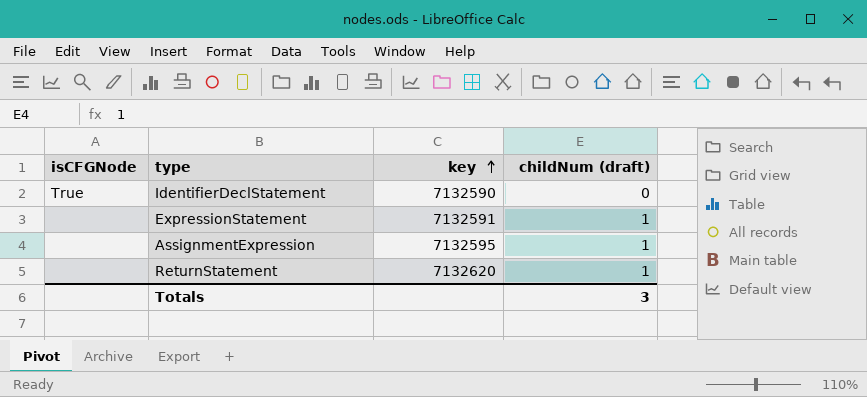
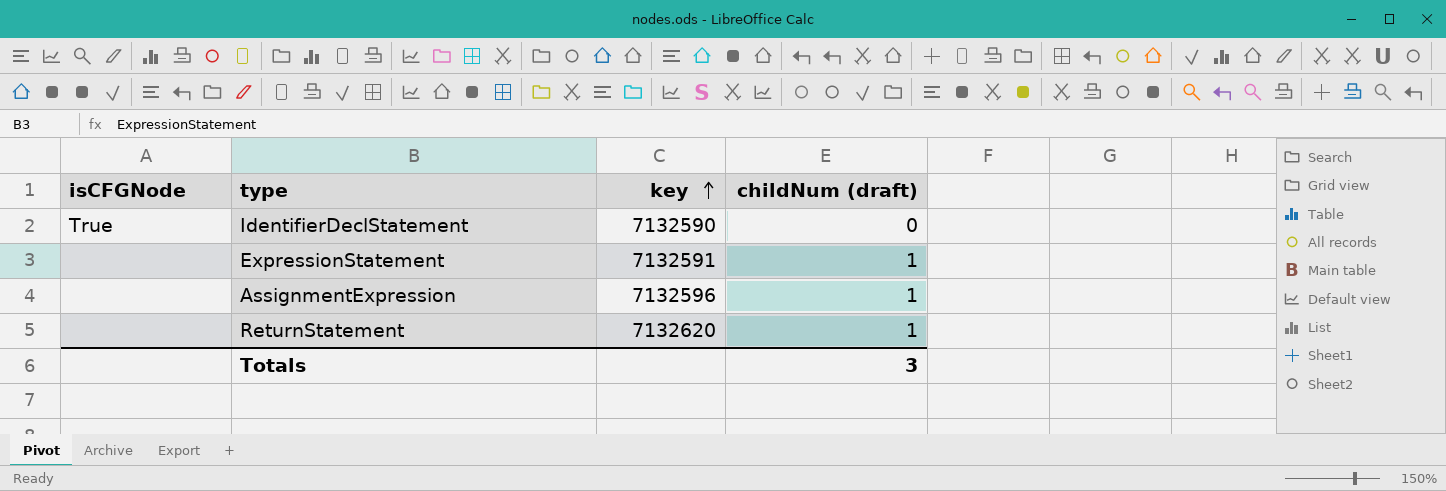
AssignmentExpression | key: 7132595 -> 7132596

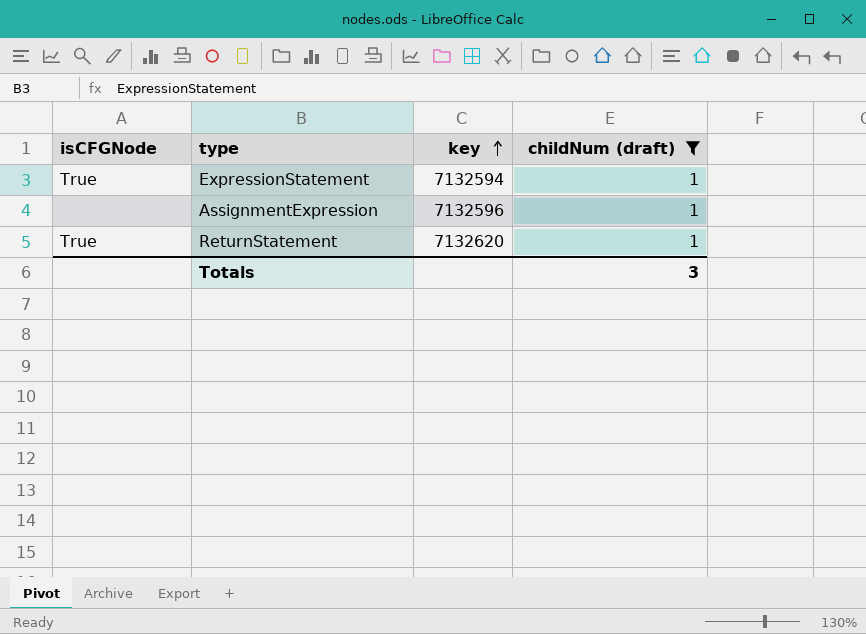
filter: none -> childNum (draft) = 1
ExpressionStatement | isCFGNode: none -> True
ExpressionStatement | key: 7132591 -> 7132594
ReturnStatement | isCFGNode: none -> True

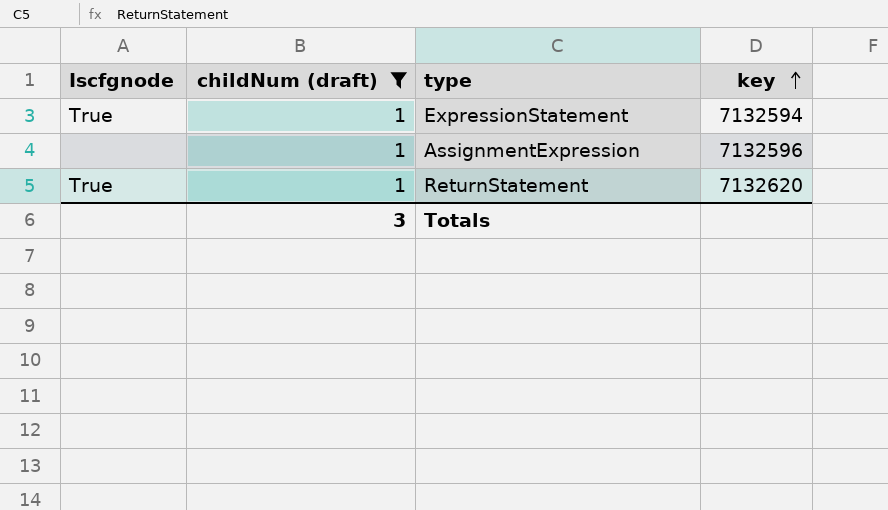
column name: isCFGNode -> Iscfgnode
column childNum (draft) | position: 4 -> 2

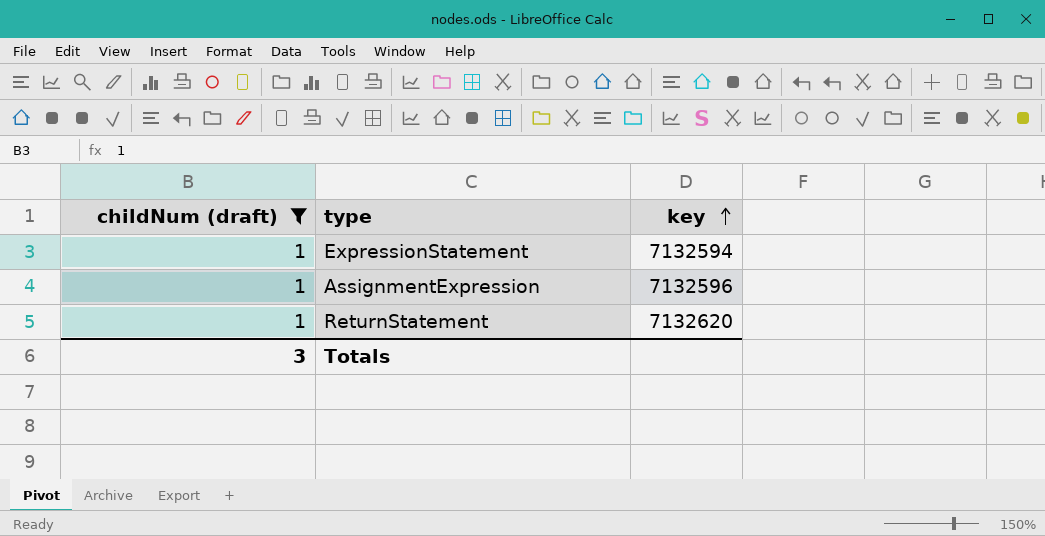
column Iscfgnode | position: 1 -> none

